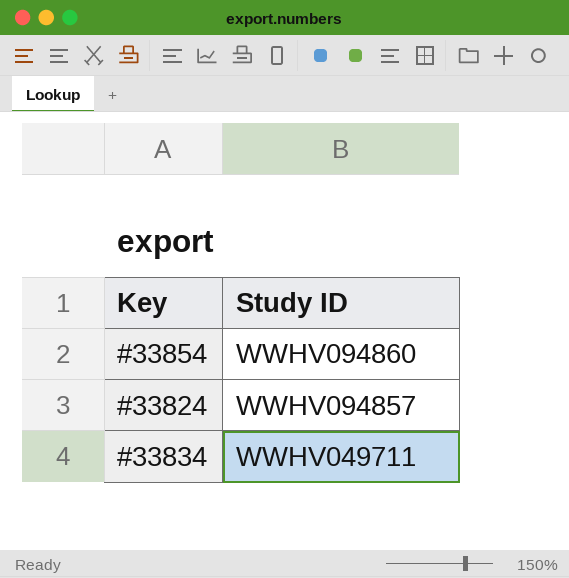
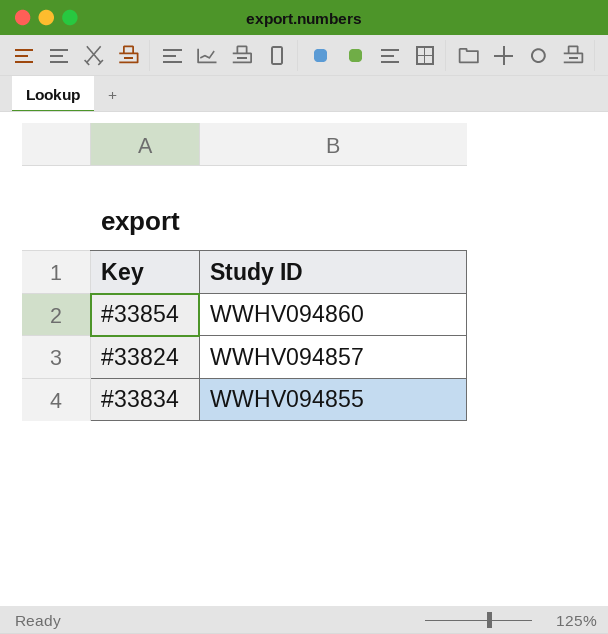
#33834 | Study ID: WWHV049711 -> WWHV094855

